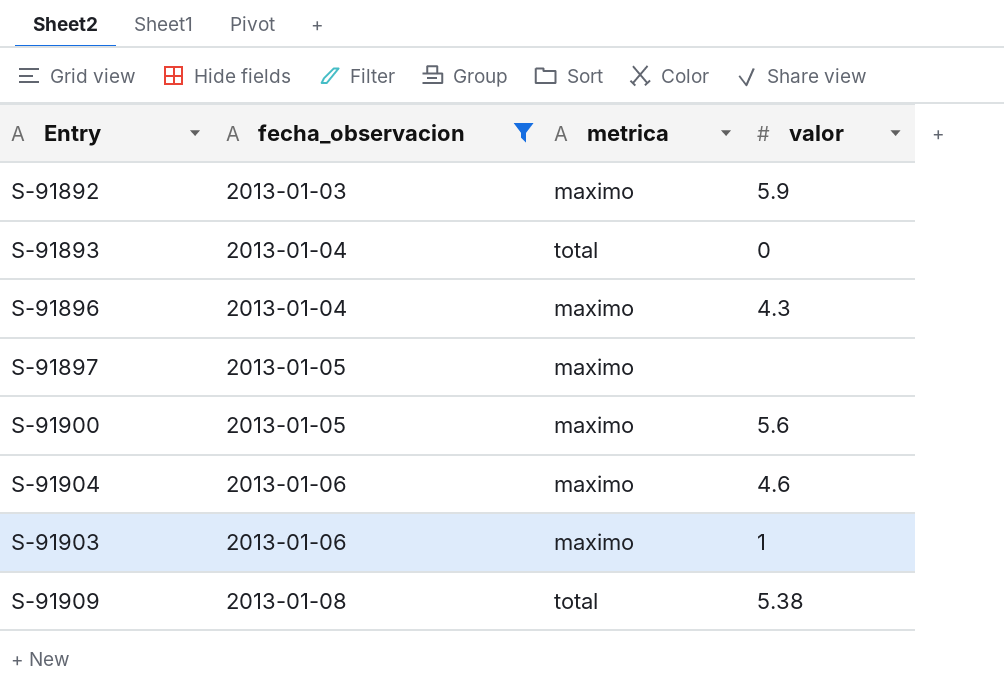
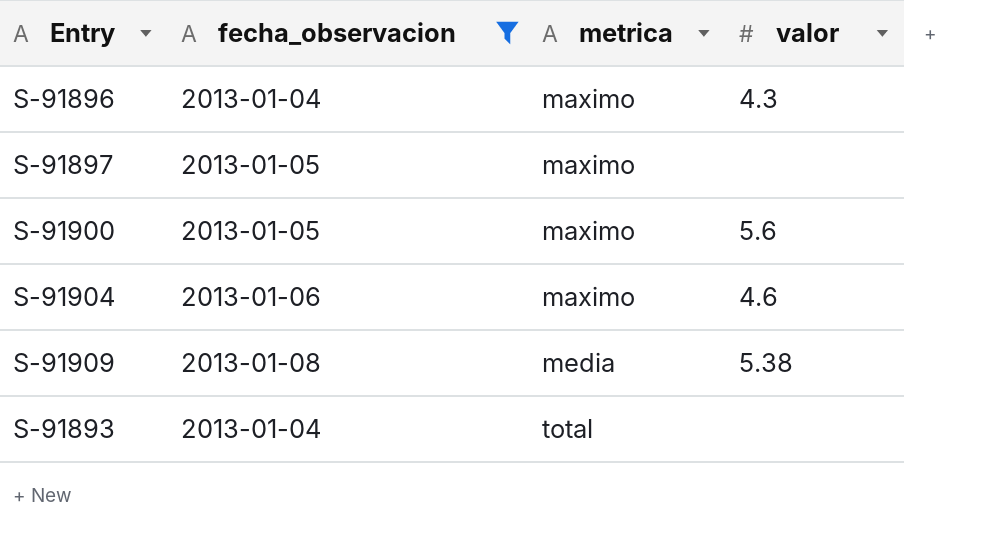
row order: fecha_observacion ascending -> metrica ascending
row S-91892: 2013-01-03 | maximo | 5.9 -> none
row S-91903: 2013-01-06 | maximo | 1 -> none
S-91909 | metrica: total -> media
S-91893 | valor: 0 -> none

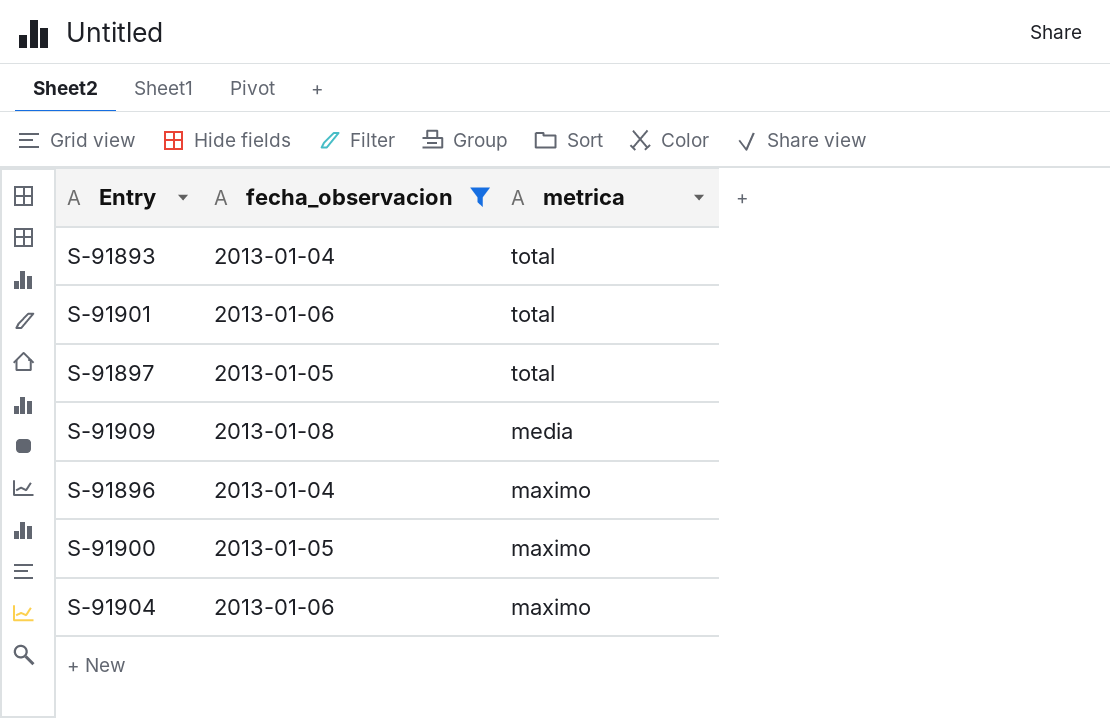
row order: metrica ascending -> metrica descending
column valor | position: 4 -> none
row S-91901: none -> 2013-01-06 | total
S-91897 | metrica: maximo -> total

